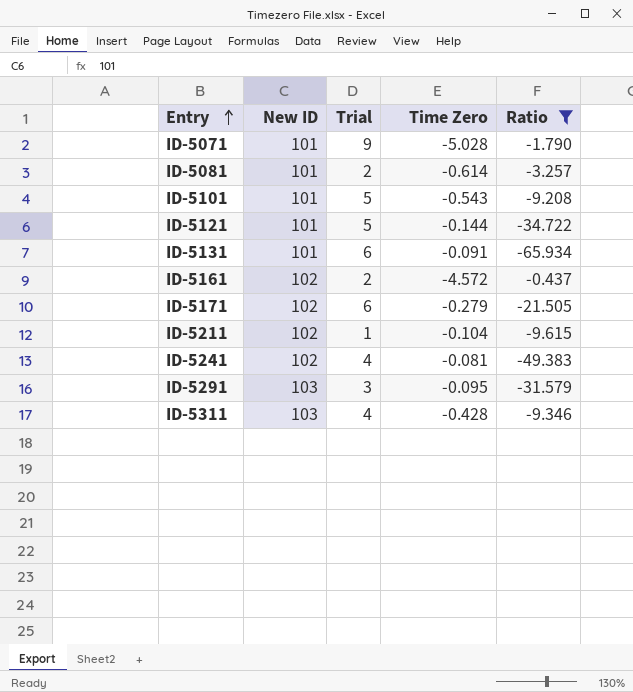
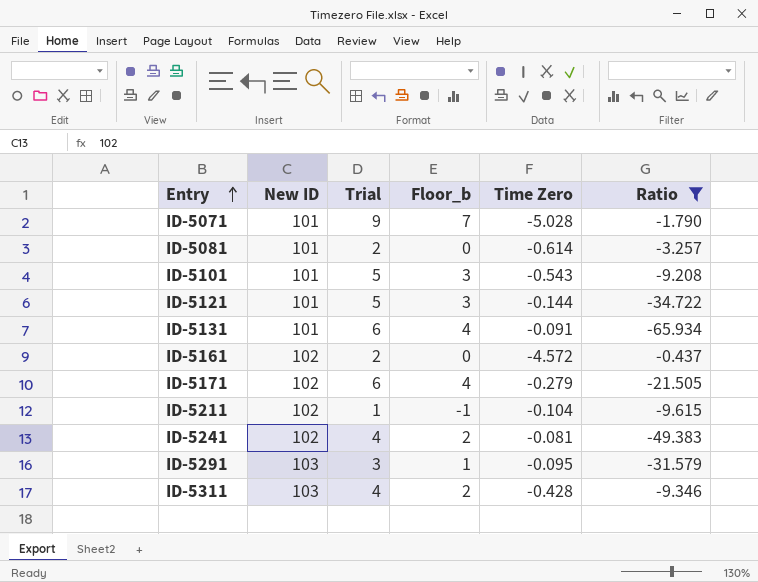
column Floor_b | formula: none -> [Trial] - 2

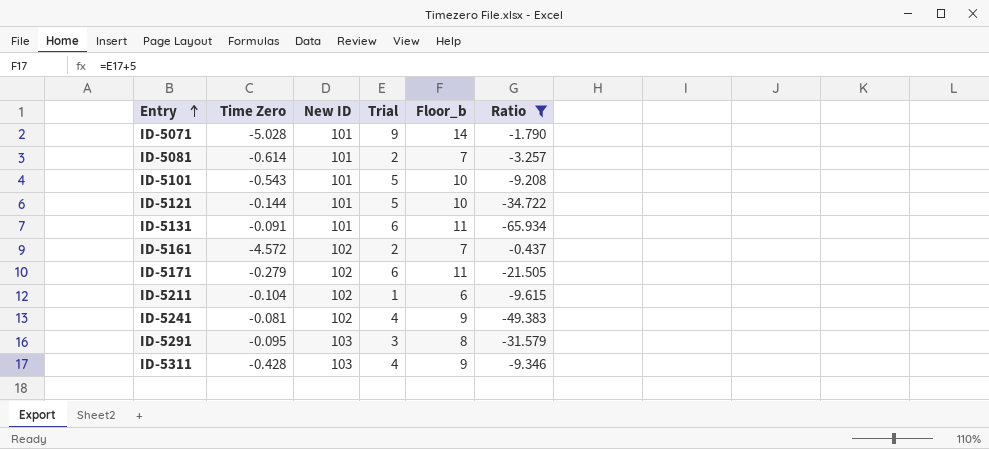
column Time Zero | position: 5 -> 2
column Floor_b | formula: [Trial] - 2 -> [Trial] + 5

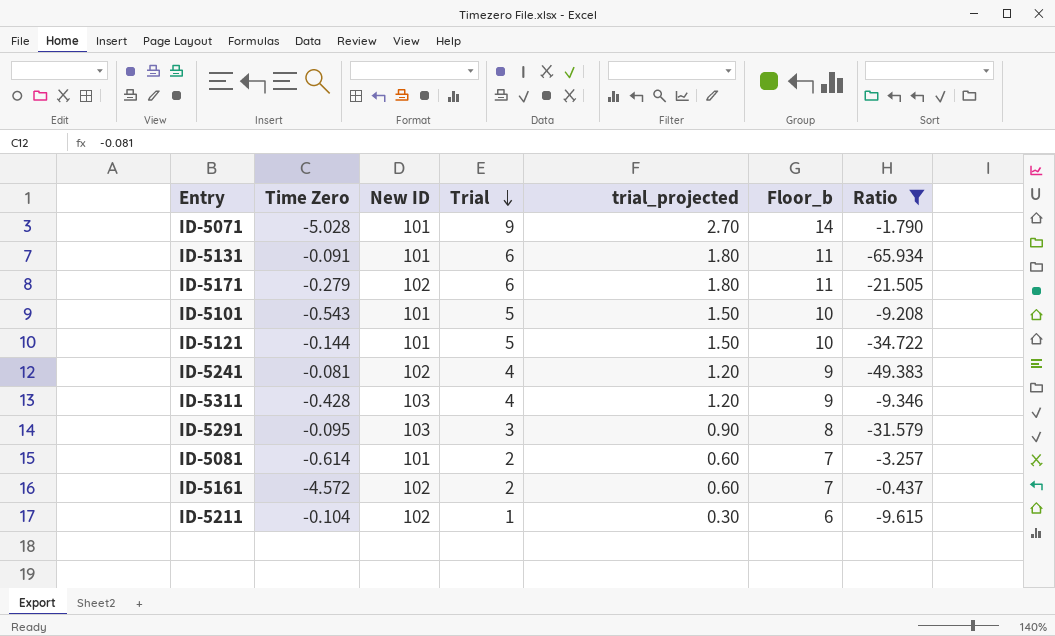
row order: Entry ascending -> Trial descending
column trial_projected | formula: none -> [Trial] * 0.3

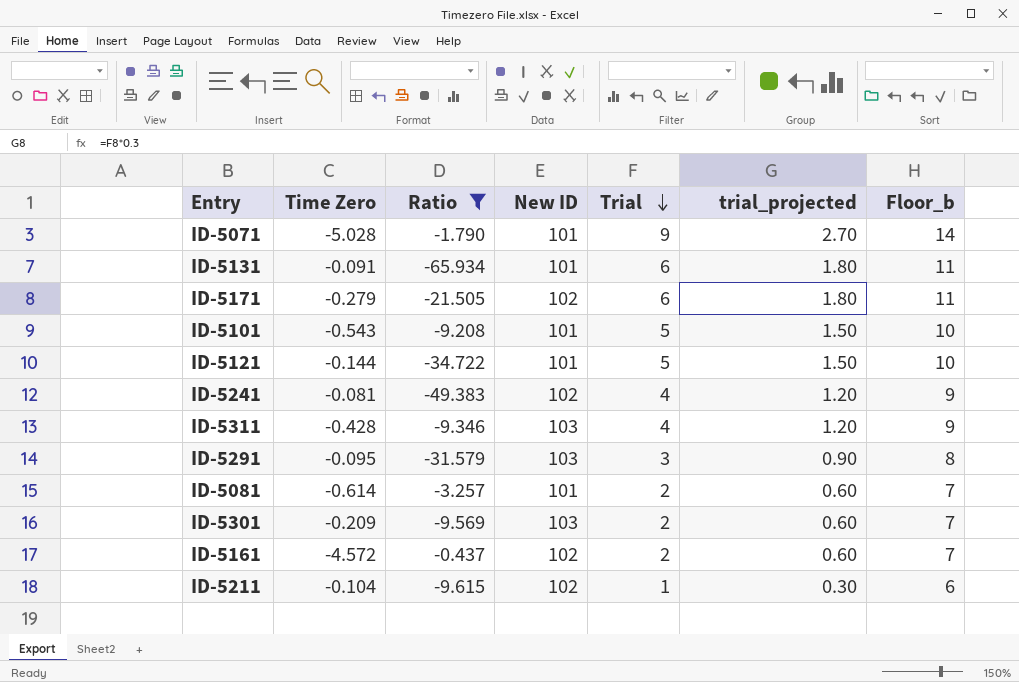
column Ratio | position: 7 -> 3
row ID-5301: none -> -0.209 | -9.569 | 103 | 2 | 0.60 | 7

